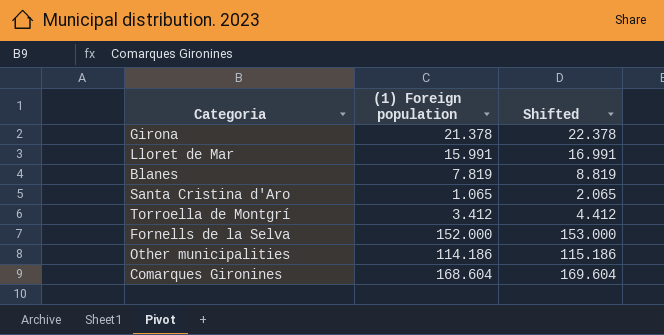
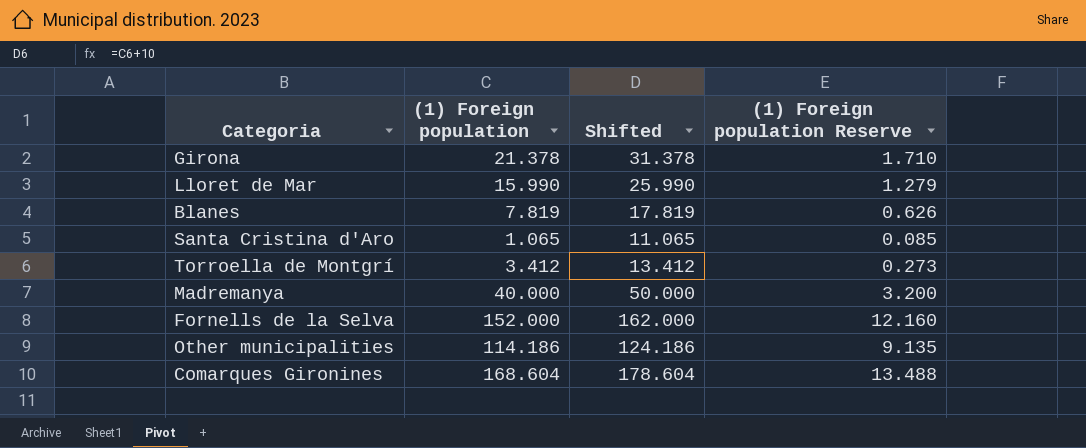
column Shifted | formula: [(1) Foreign population] + 1 -> [(1) Foreign population] + 10
column (1) Foreign population Reserve | formula: none -> [(1) Foreign population] * 0.08
Lloret de Mar | (1) Foreign population: 15.991 -> 15.990
row Madremanya: none -> 40.000 | 50.000 | 3.200

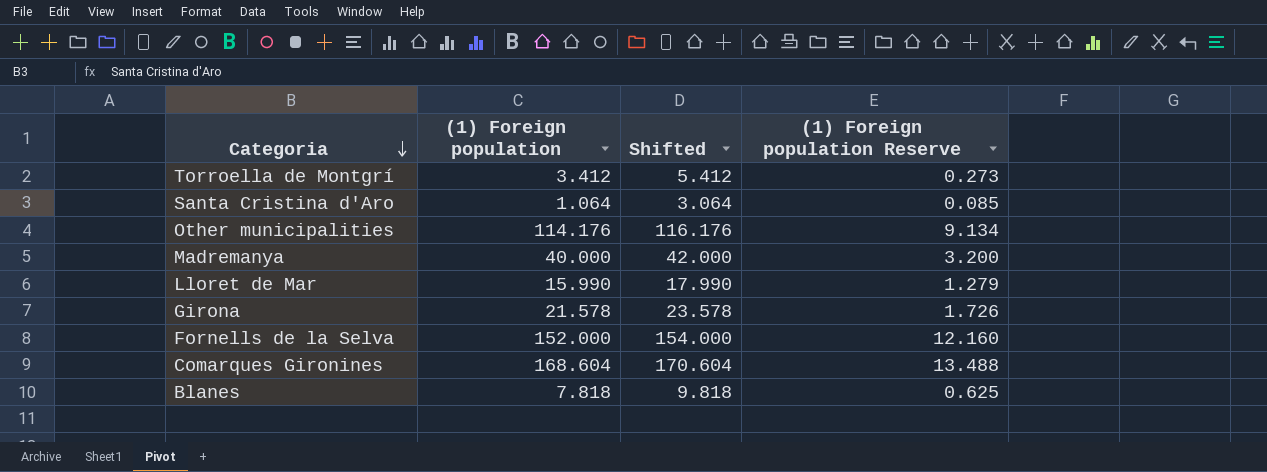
row order: none -> Categoria descending
column Shifted | formula: [(1) Foreign population] + 10 -> [(1) Foreign population] + 2
Santa Cristina d'Aro | (1) Foreign population: 1.065 -> 1.064
Other municipalities | (1) Foreign population: 114.186 -> 114.176
Other municipalities | (1) Foreign population Reserve: 9.135 -> 9.134
Girona | (1) Foreign population: 21.378 -> 21.578
Girona | (1) Foreign population Reserve: 1.710 -> 1.726
Blanes | (1) Foreign population: 7.819 -> 7.818
Blanes | (1) Foreign population Reserve: 0.626 -> 0.625

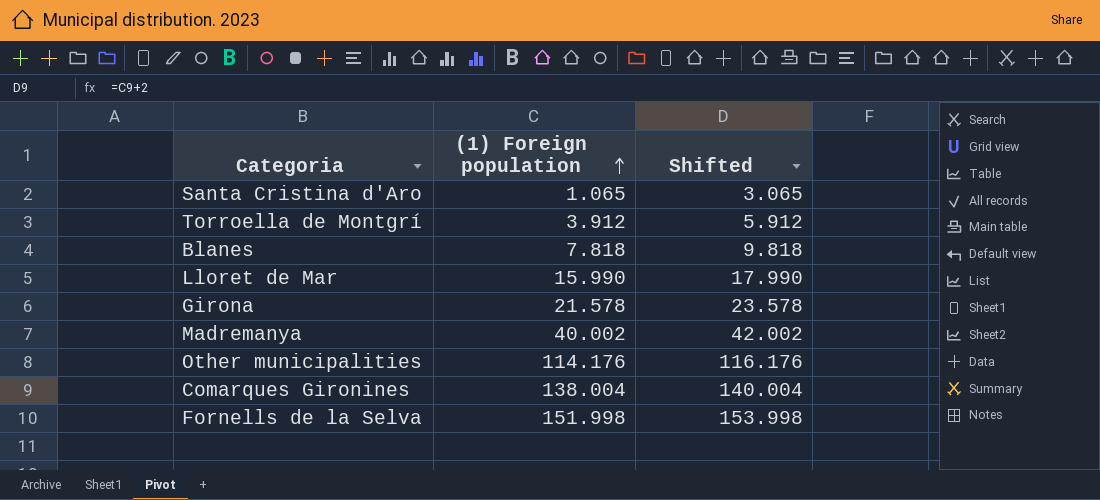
row order: Categoria descending -> (1) Foreign population ascending
column (1) Foreign population Reserve | formula: [(1) Foreign population] * 0.08 -> none
Santa Cristina d'Aro | (1) Foreign population: 1.064 -> 1.065
Santa Cristina d'Aro | Shifted: 3.064 -> 3.065
Torroella de Montgrí | (1) Foreign population: 3.412 -> 3.912
Torroella de Montgrí | Shifted: 5.412 -> 5.912
Madremanya | (1) Foreign population: 40.000 -> 40.002
Madremanya | Shifted: 42.000 -> 42.002
Comarques Gironines | (1) Foreign population: 168.604 -> 138.004
Comarques Gironines | Shifted: 170.604 -> 140.004
Fornells de la Selva | (1) Foreign population: 152.000 -> 151.998
Fornells de la Selva | Shifted: 154.000 -> 153.998

